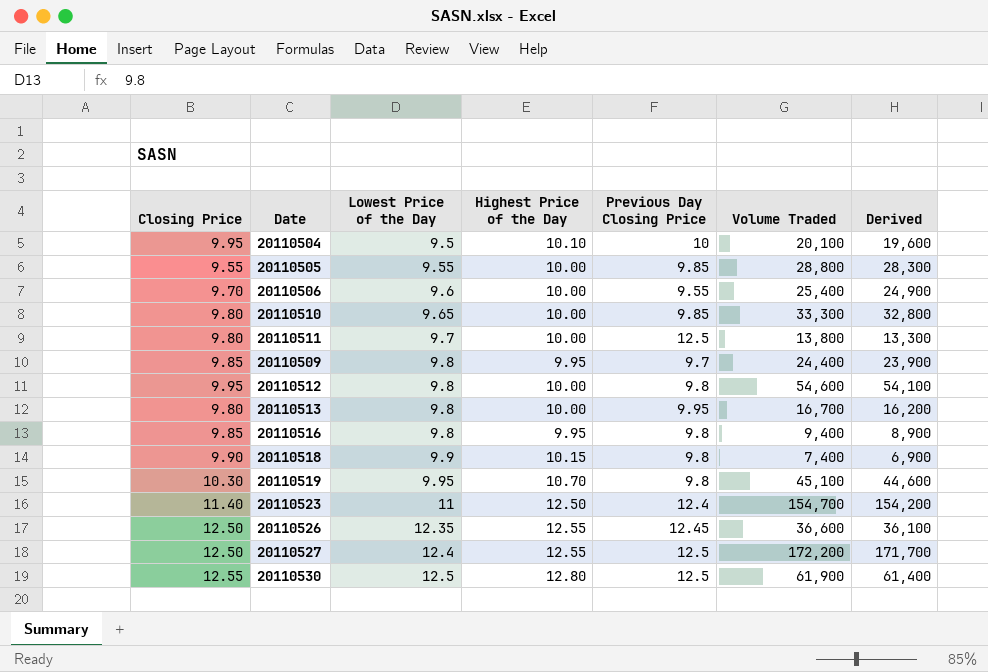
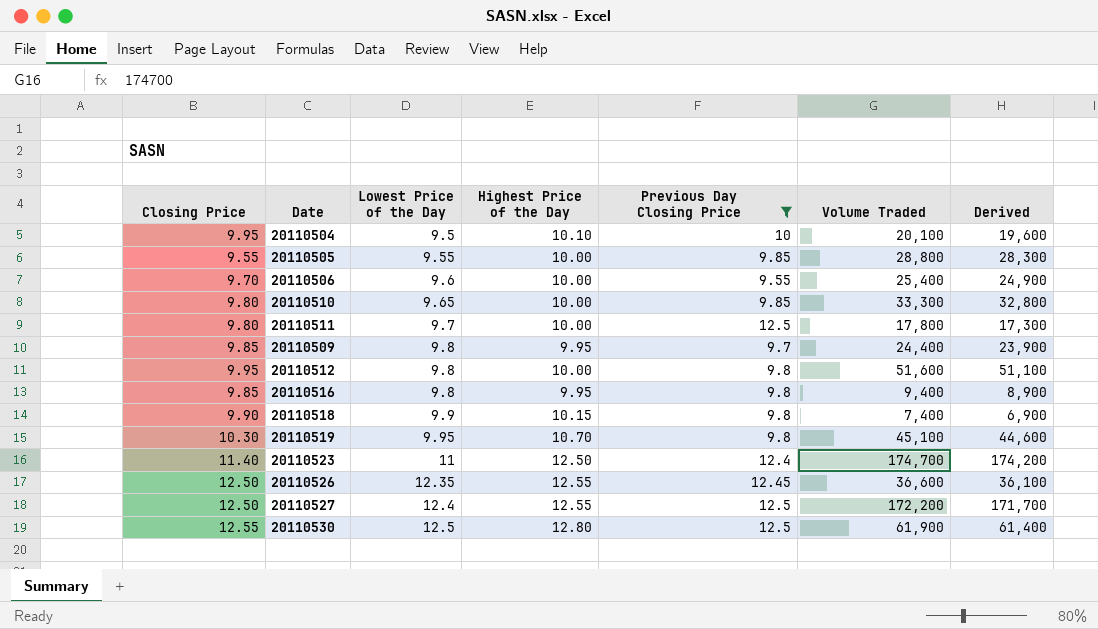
filter: none -> Previous Day Closing Price != 9.95
20110511 | Volume Traded: 13,800 -> 17,800
20110511 | Derived: 13,300 -> 17,300
20110512 | Volume Traded: 54,600 -> 51,600
20110512 | Derived: 54,100 -> 51,100
20110523 | Volume Traded: 154,700 -> 174,700
20110523 | Derived: 154,200 -> 174,200

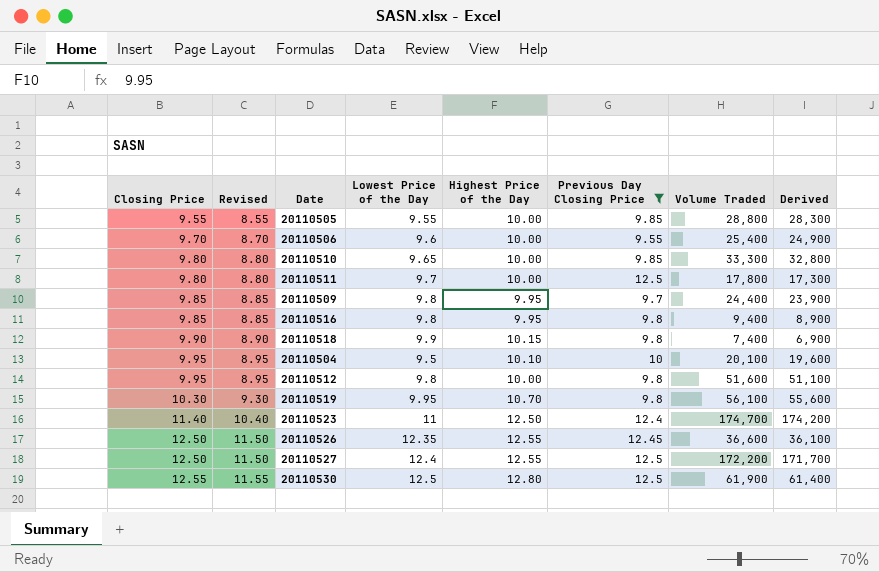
row order: Lowest Price of the Day ascending -> Closing Price ascending
column Revised | formula: none -> [Closing Price] - 1
20110519 | Volume Traded: 45,100 -> 56,100
20110519 | Derived: 44,600 -> 55,600

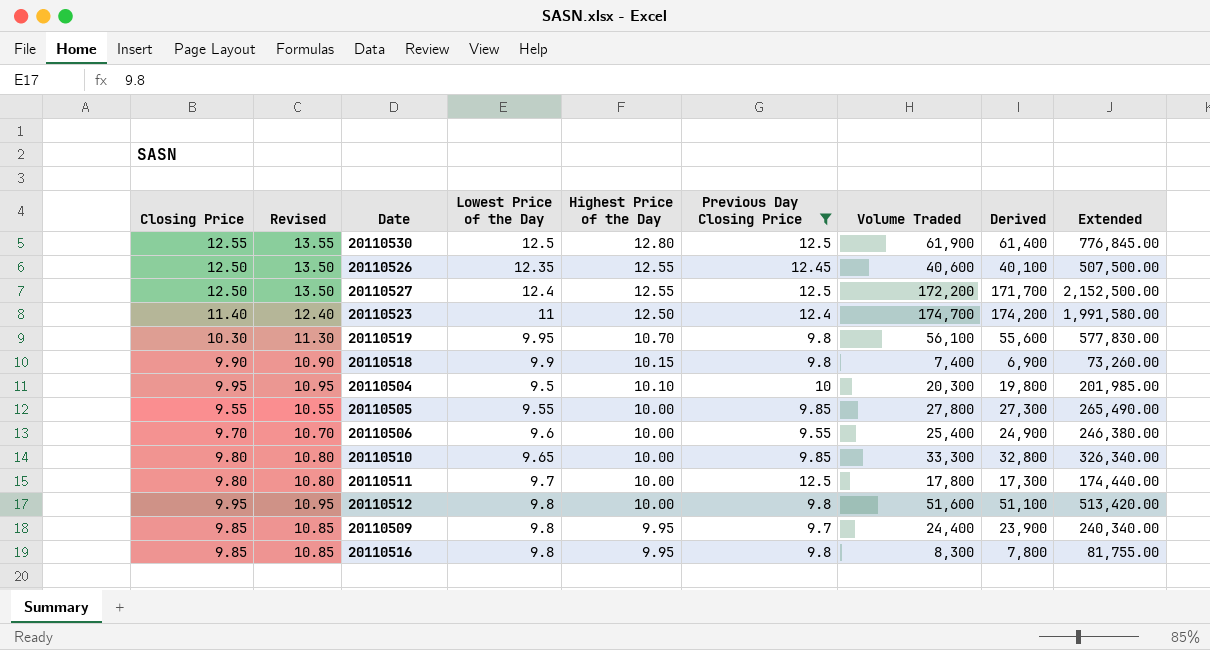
row order: Closing Price ascending -> Highest Price of the Day descending
column Revised | formula: [Closing Price] - 1 -> [Closing Price] + 1
column Extended | formula: none -> [Closing Price] * [Volume Traded]
20110526 | Volume Traded: 36,600 -> 40,600
20110526 | Derived: 36,100 -> 40,100
20110504 | Volume Traded: 20,100 -> 20,300
20110504 | Derived: 19,600 -> 19,800
20110505 | Volume Traded: 28,800 -> 27,800
20110505 | Derived: 28,300 -> 27,300
20110516 | Volume Traded: 9,400 -> 8,300
20110516 | Derived: 8,900 -> 7,800

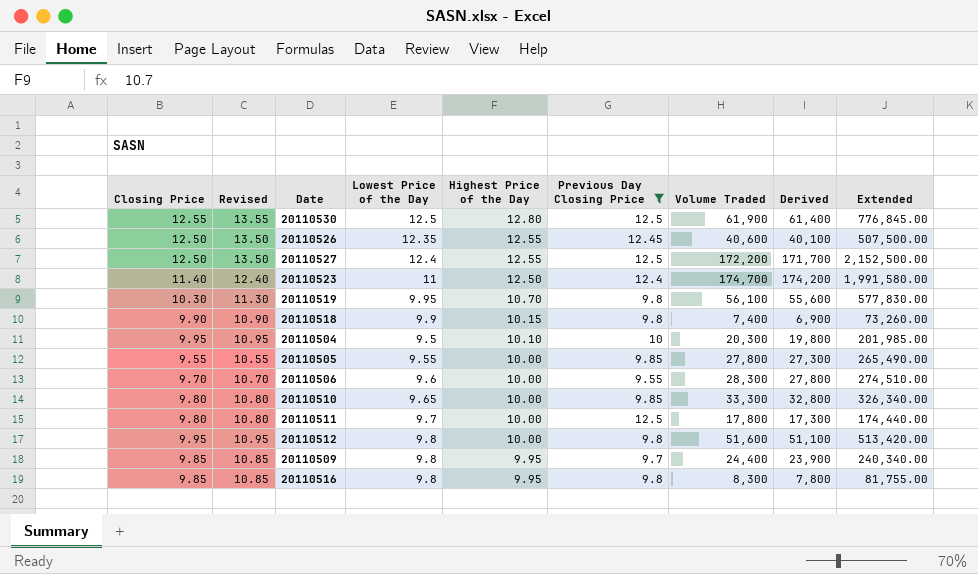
20110506 | Volume Traded: 25,400 -> 28,300
20110506 | Derived: 24,900 -> 27,800
20110506 | Extended: 246,380.00 -> 274,510.00

